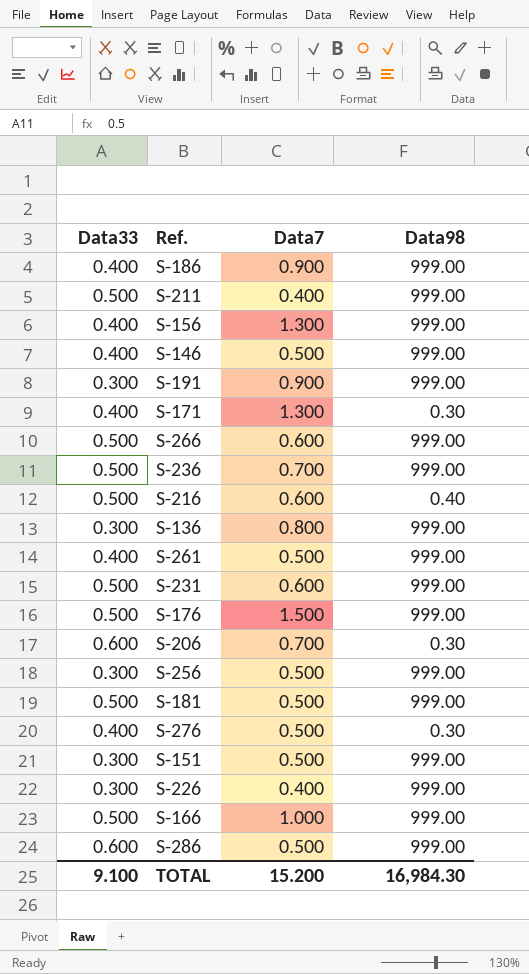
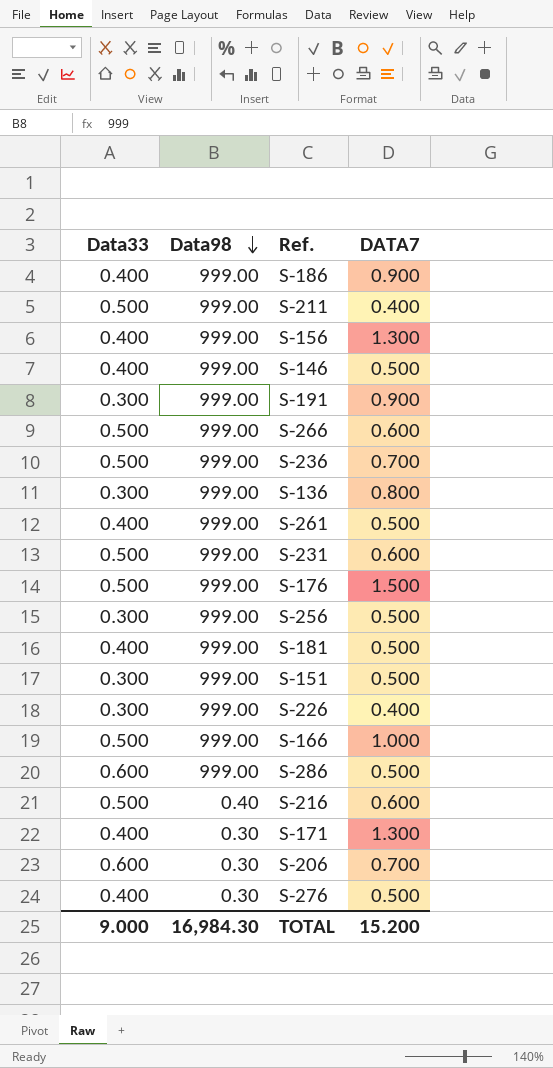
row order: none -> Data98 descending
column Data98 | position: 4 -> 2
column name: Data7 -> DATA7
S-181 | Data33: 0.500 -> 0.400
TOTAL | Data33: 9.100 -> 9.000

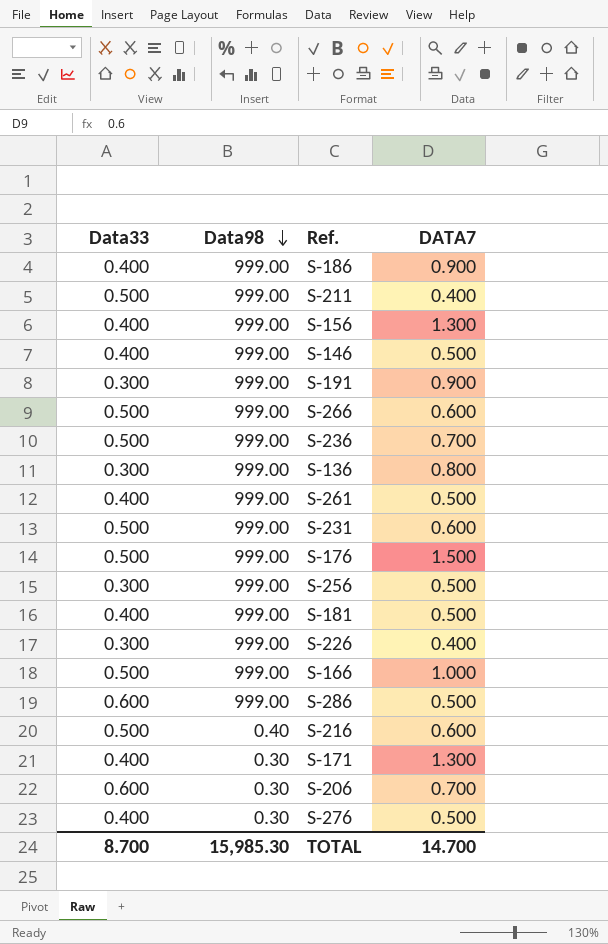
row S-151: 0.300 | 999.00 | 0.500 -> none
TOTAL | Data33: 9.000 -> 8.700
TOTAL | Data98: 16,984.30 -> 15,985.30
TOTAL | DATA7: 15.200 -> 14.700

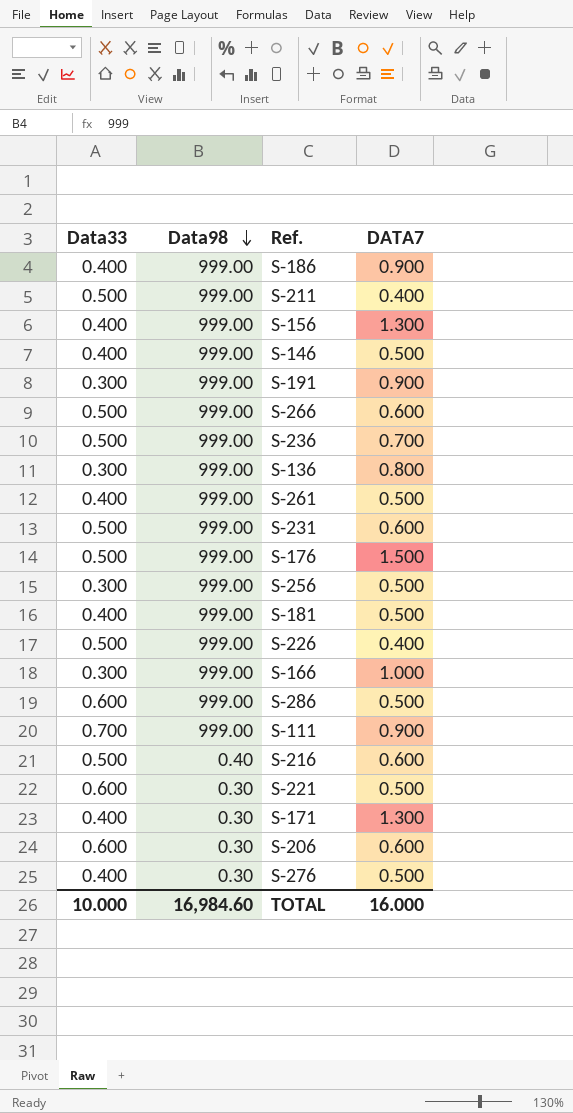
S-226 | Data33: 0.300 -> 0.500
S-166 | Data33: 0.500 -> 0.300
row S-111: none -> 0.700 | 999.00 | 0.900
row S-221: none -> 0.600 | 0.30 | 0.500
S-206 | DATA7: 0.700 -> 0.600
TOTAL | Data33: 8.700 -> 10.000
TOTAL | Data98: 15,985.30 -> 16,984.60
TOTAL | DATA7: 14.700 -> 16.000

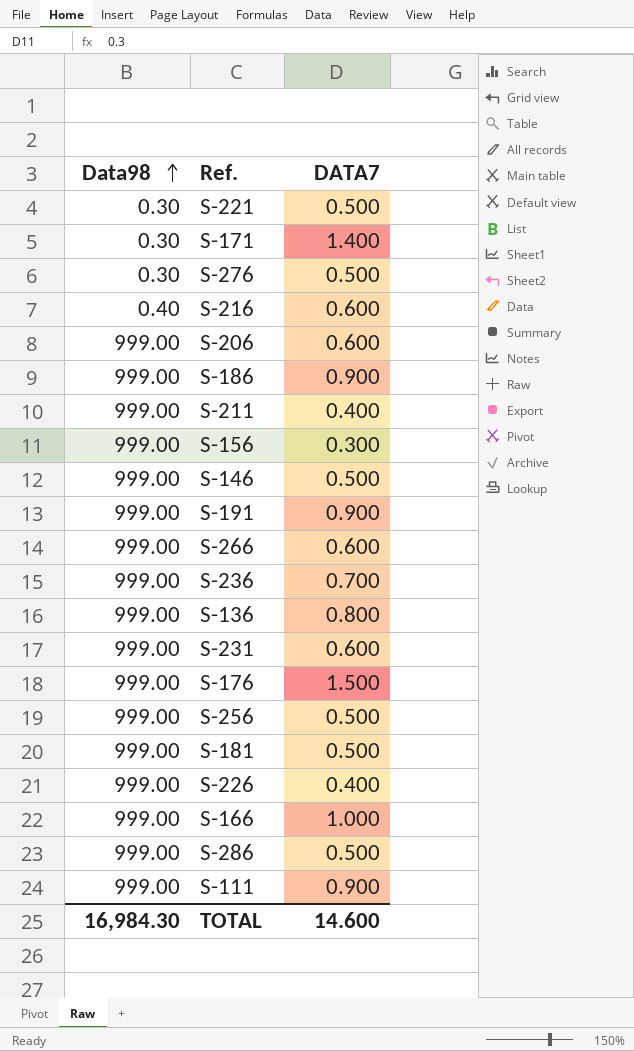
row order: Data98 descending -> Data98 ascending
column Data33 | position: 1 -> none
row S-261: 0.400 | 999.00 | 0.500 -> none
S-171 | DATA7: 1.300 -> 1.400
S-206 | Data98: 0.30 -> 999.00
S-156 | DATA7: 1.300 -> 0.300
TOTAL | Data98: 16,984.60 -> 16,984.30
TOTAL | DATA7: 16.000 -> 14.600

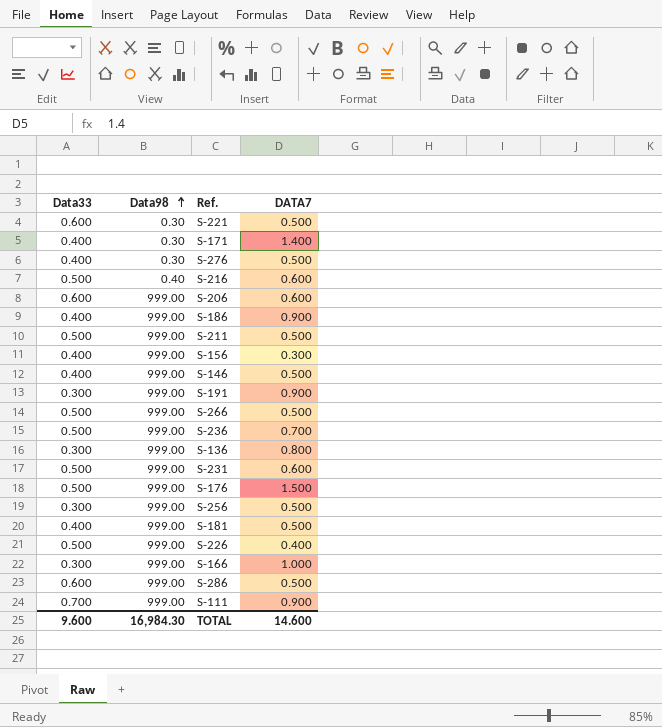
column Data33 | position: none -> 1
S-211 | DATA7: 0.400 -> 0.500
S-266 | DATA7: 0.600 -> 0.500

